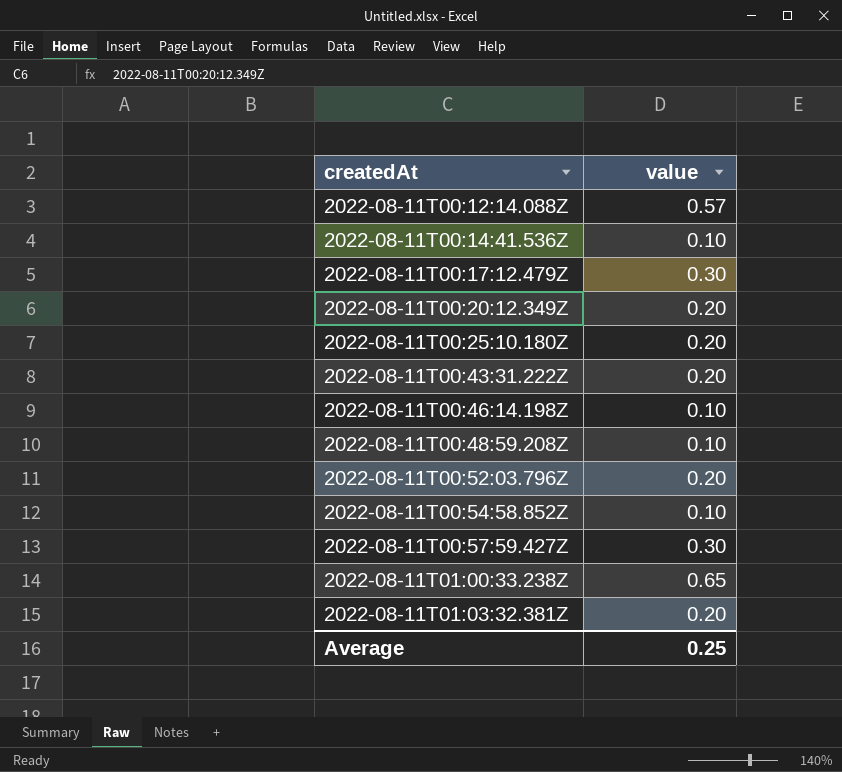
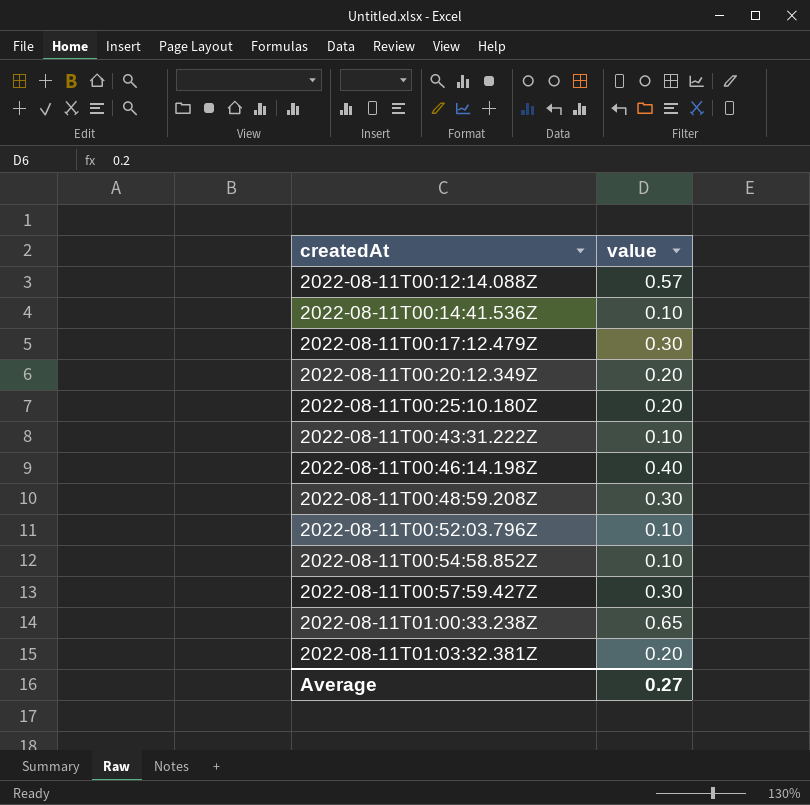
2022-08-11T00:43:31.222Z | value: 0.20 -> 0.10
2022-08-11T00:46:14.198Z | value: 0.10 -> 0.40
2022-08-11T00:48:59.208Z | value: 0.10 -> 0.30
2022-08-11T00:52:03.796Z | value: 0.20 -> 0.10
Average | value: 0.25 -> 0.27

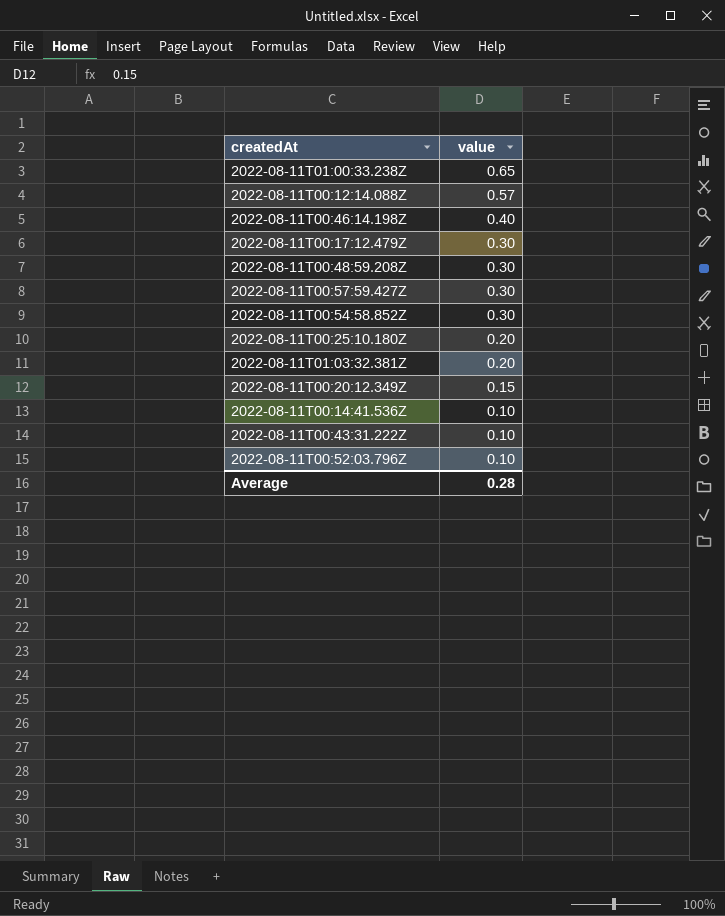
row order: createdAt ascending -> value descending
2022-08-11T00:54:58.852Z | value: 0.10 -> 0.30
2022-08-11T00:20:12.349Z | value: 0.20 -> 0.15
Average | value: 0.27 -> 0.28

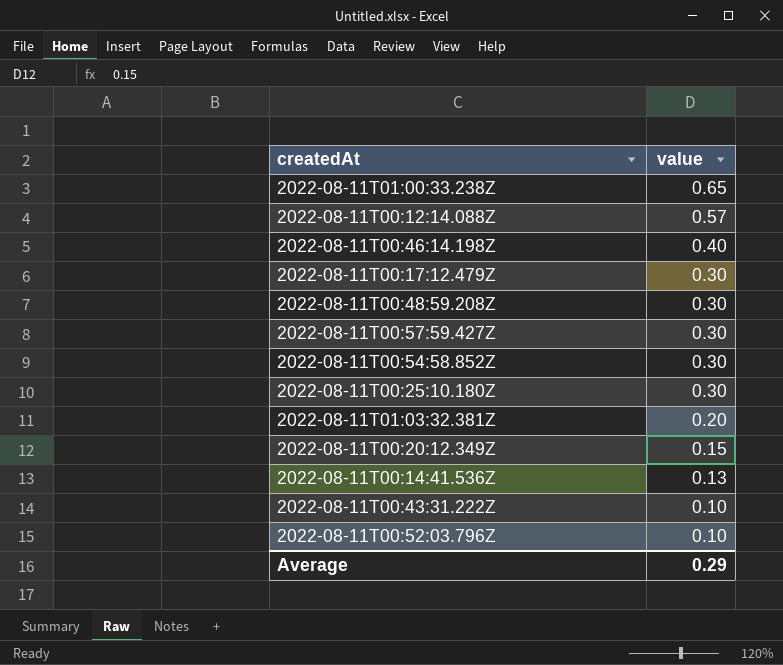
2022-08-11T00:25:10.180Z | value: 0.20 -> 0.30
2022-08-11T00:14:41.536Z | value: 0.10 -> 0.13
Average | value: 0.28 -> 0.29

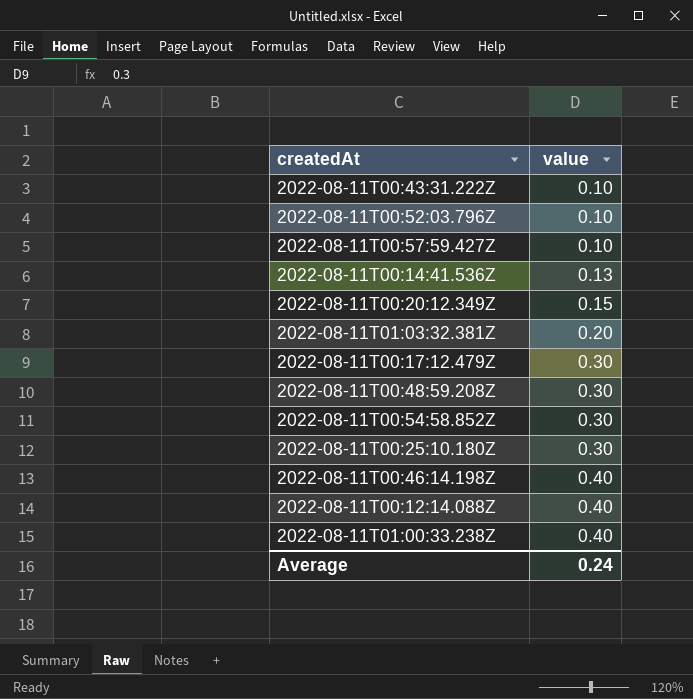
row order: value descending -> value ascending
2022-08-11T00:57:59.427Z | value: 0.30 -> 0.10
2022-08-11T00:12:14.088Z | value: 0.57 -> 0.40
2022-08-11T01:00:33.238Z | value: 0.65 -> 0.40
Average | value: 0.29 -> 0.24

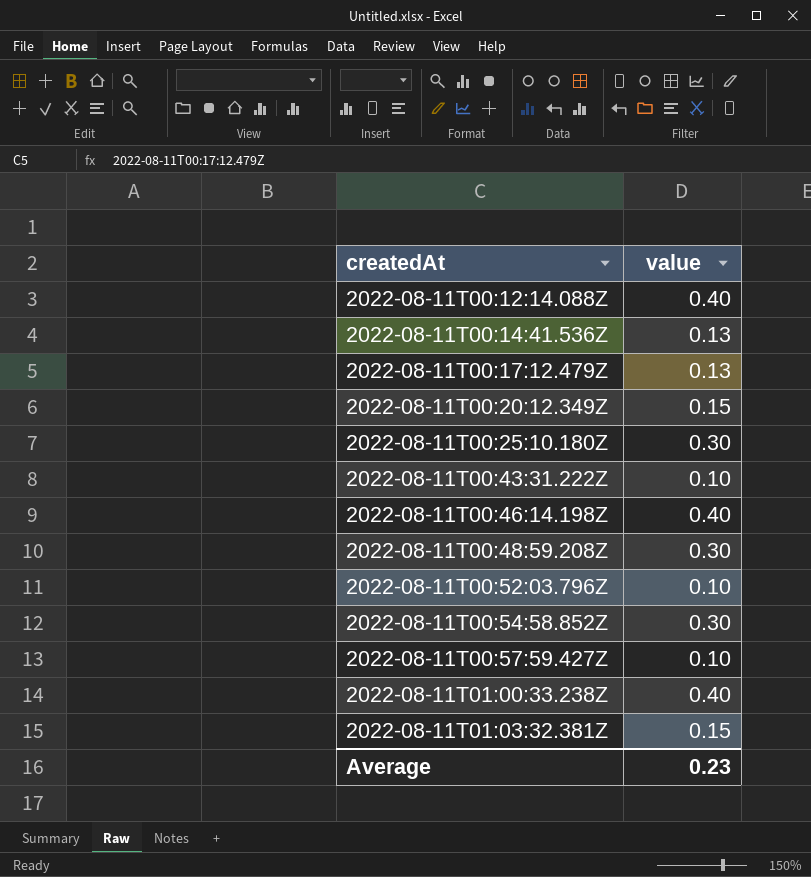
row order: value ascending -> createdAt ascending
2022-08-11T00:17:12.479Z | value: 0.30 -> 0.13
2022-08-11T01:03:32.381Z | value: 0.20 -> 0.15
Average | value: 0.24 -> 0.23

